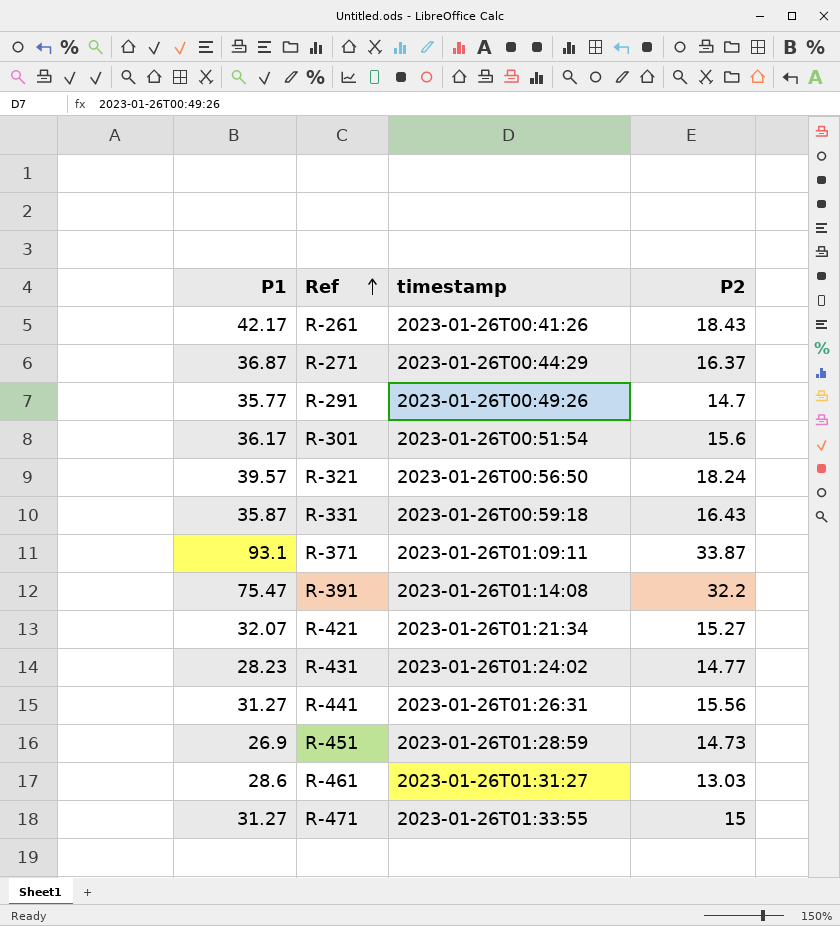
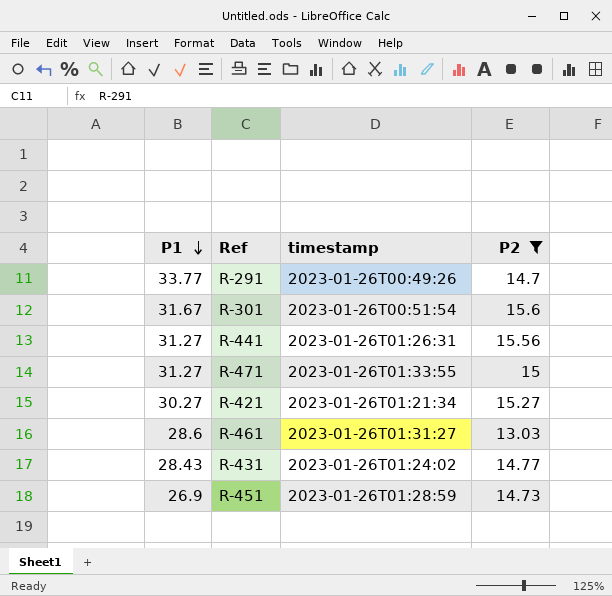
filter: none -> P2 <= 15.6
row order: Ref ascending -> P1 descending
R-291 | P1: 35.77 -> 33.77
R-301 | P1: 36.17 -> 31.67
R-421 | P1: 32.07 -> 30.27
R-431 | P1: 28.23 -> 28.43

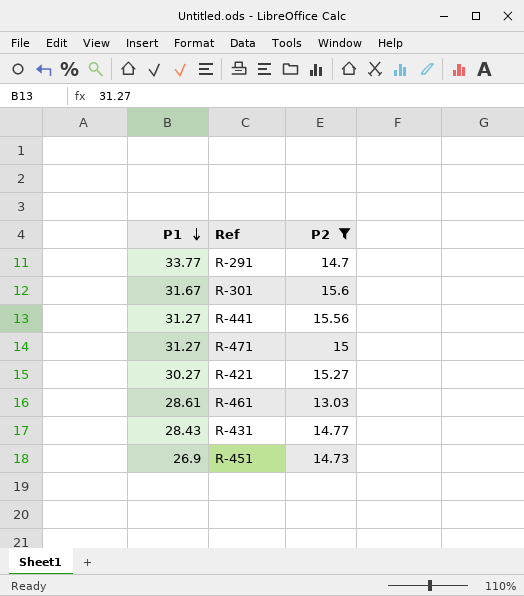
column timestamp | position: 3 -> none
R-461 | P1: 28.6 -> 28.61

